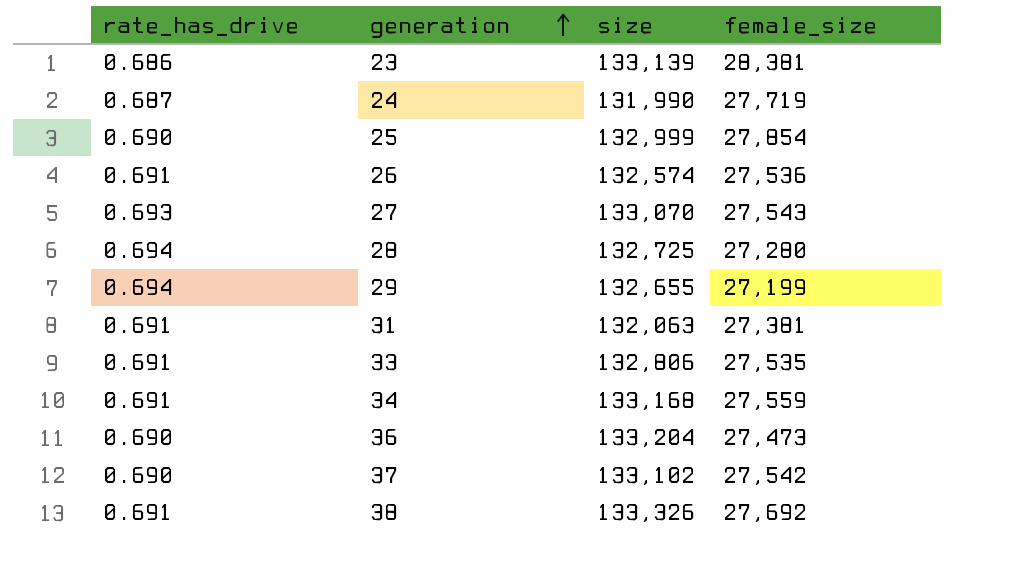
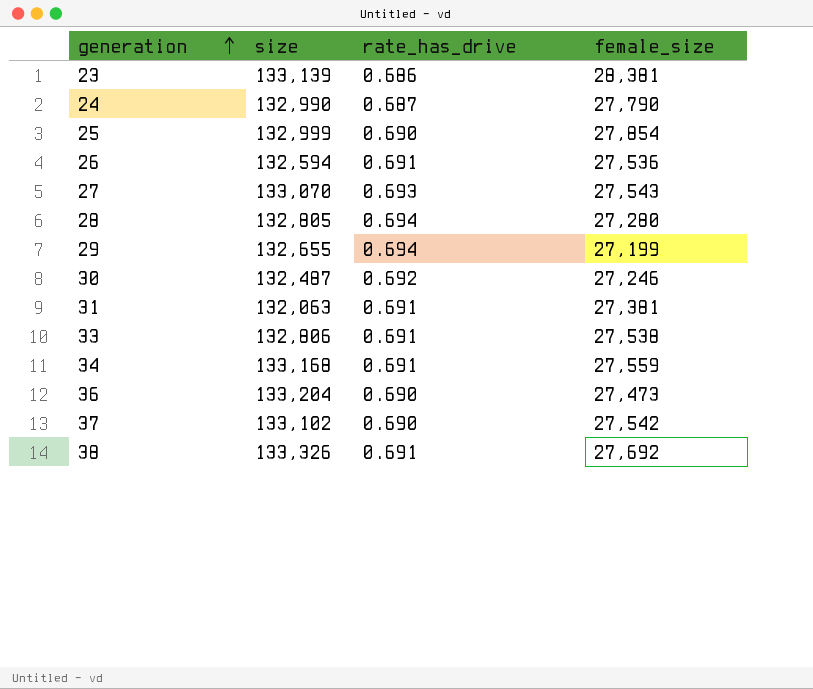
column rate_has_drive | position: 1 -> 3
24 | size: 131,990 -> 132,990
24 | female_size: 27,719 -> 27,790
26 | size: 132,574 -> 132,594
28 | size: 132,725 -> 132,805
row 30: none -> 132,487 | 0.692 | 27,246
33 | female_size: 27,535 -> 27,538

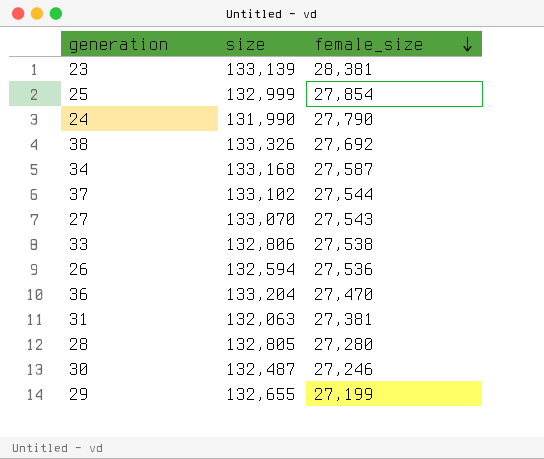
row order: generation ascending -> female_size descending
column rate_has_drive | position: 3 -> none
24 | size: 132,990 -> 131,990
34 | female_size: 27,559 -> 27,587
37 | female_size: 27,542 -> 27,544
36 | female_size: 27,473 -> 27,470

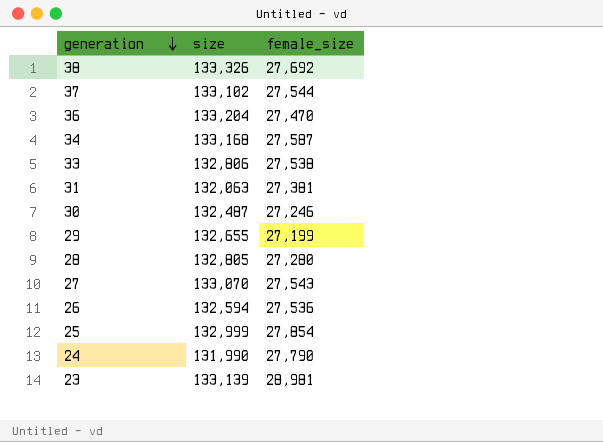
row order: female_size descending -> generation descending
23 | female_size: 28,381 -> 28,981

